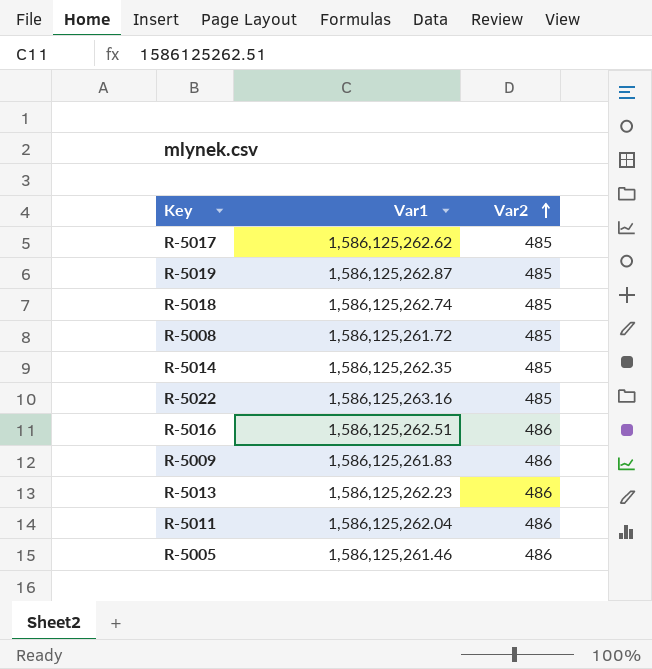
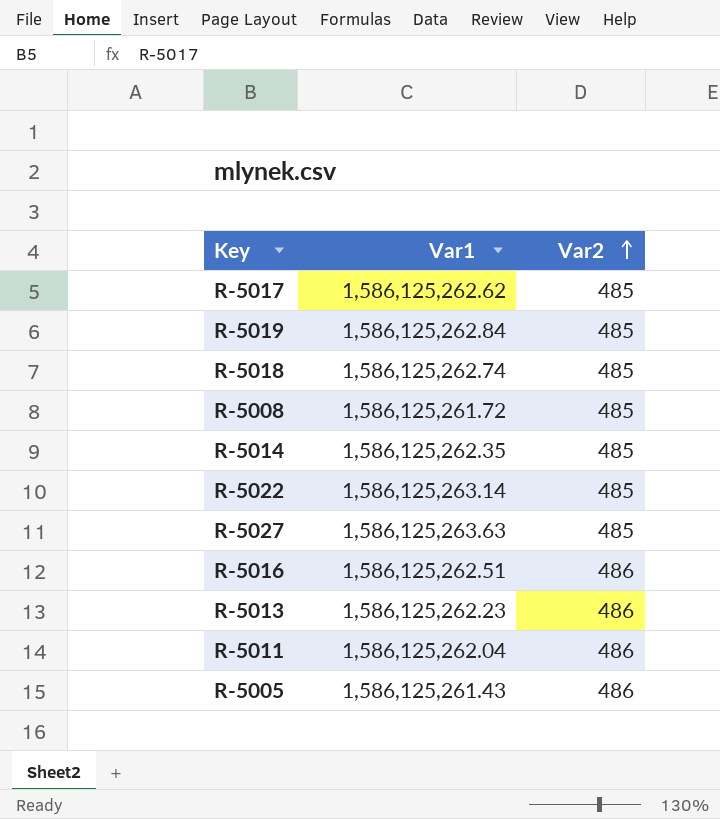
row R-5009: 1,586,125,261.83 | 486 -> none
R-5019 | Var1: 1,586,125,262.87 -> 1,586,125,262.84
R-5022 | Var1: 1,586,125,263.16 -> 1,586,125,263.14
row R-5027: none -> 1,586,125,263.63 | 485
R-5005 | Var1: 1,586,125,261.46 -> 1,586,125,261.43

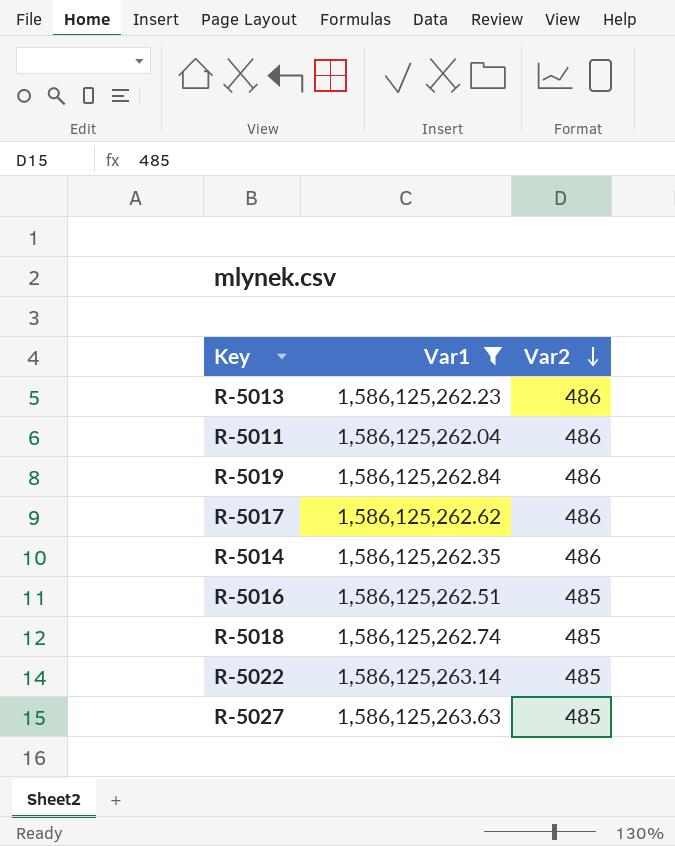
filter: none -> Var1 >= 1,586,125,262.04
row order: Var2 ascending -> Var2 descending
R-5019 | Var2: 485 -> 486
R-5017 | Var2: 485 -> 486
R-5014 | Var2: 485 -> 486
R-5016 | Var2: 486 -> 485

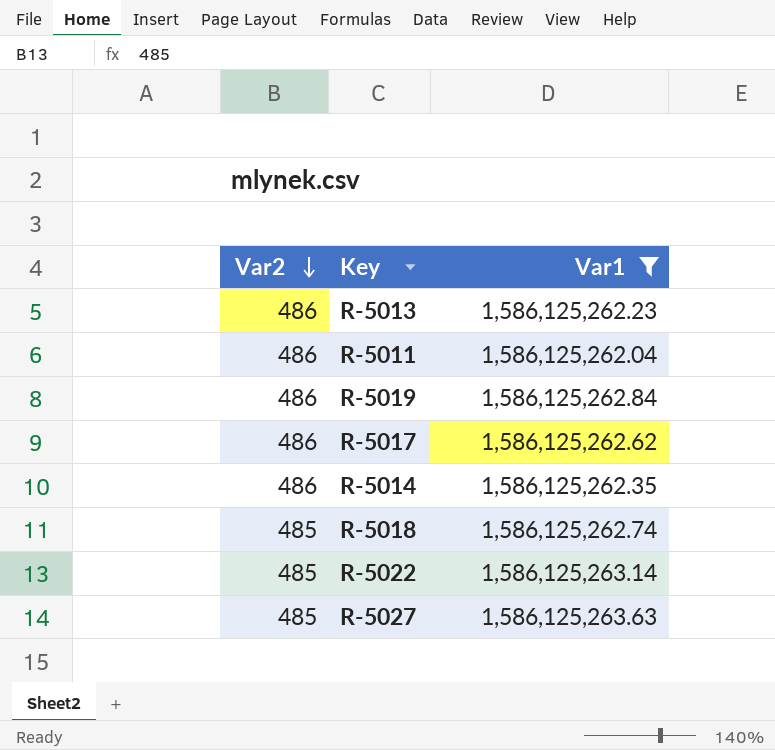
column Var2 | position: 3 -> 1
row R-5016: 1,586,125,262.51 | 485 -> none

